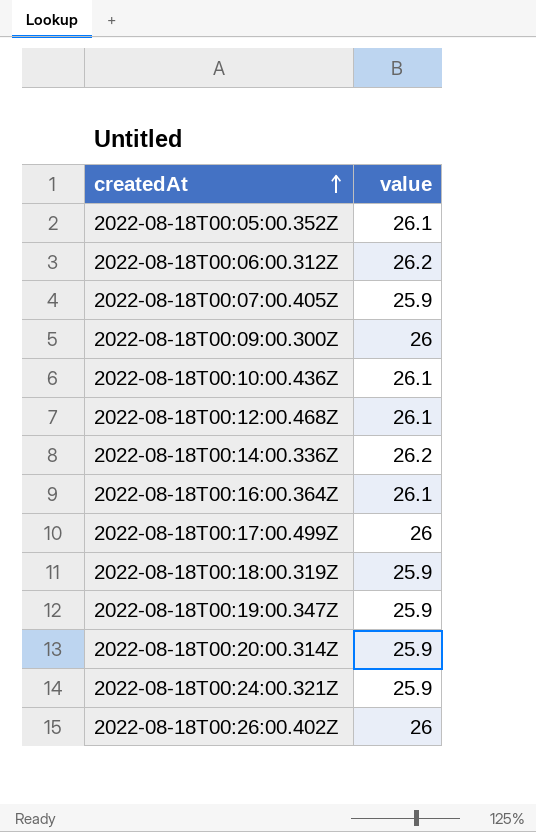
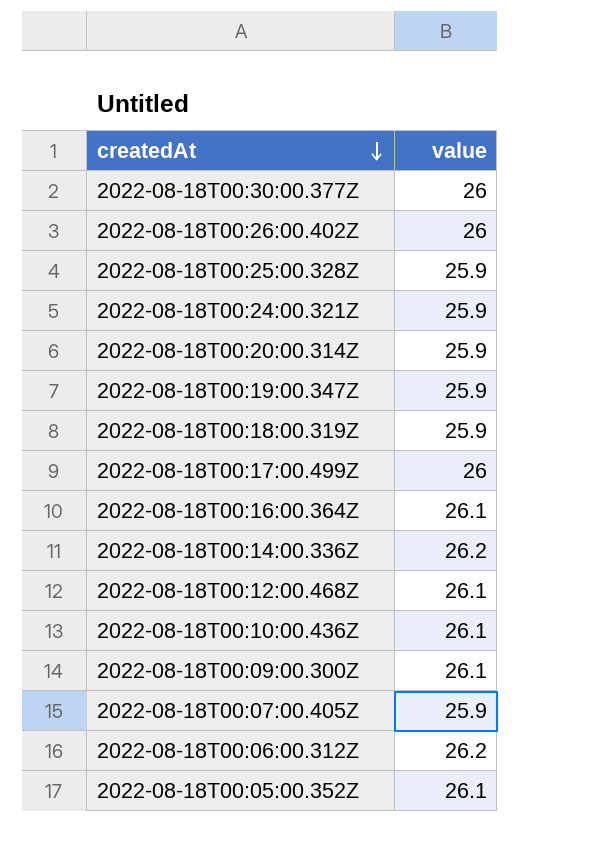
row order: createdAt ascending -> createdAt descending
row 2022-08-18T00:30:00.377Z: none -> 26
row 2022-08-18T00:25:00.328Z: none -> 25.9
2022-08-18T00:09:00.300Z | value: 26 -> 26.1

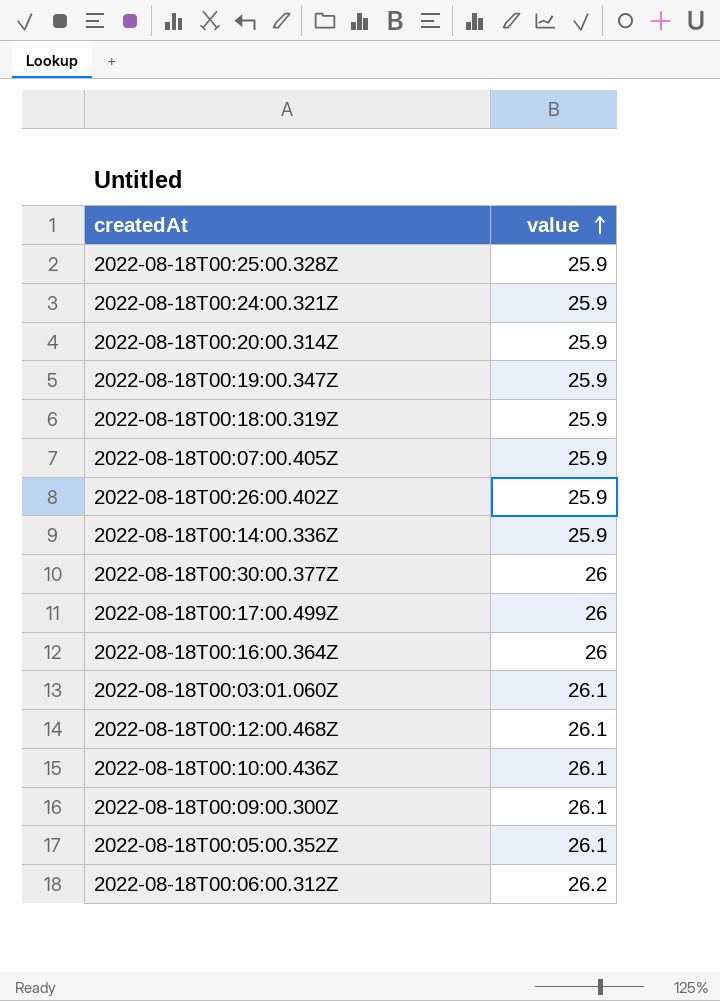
row order: createdAt descending -> value ascending
2022-08-18T00:26:00.402Z | value: 26 -> 25.9
2022-08-18T00:14:00.336Z | value: 26.2 -> 25.9
2022-08-18T00:16:00.364Z | value: 26.1 -> 26
row 2022-08-18T00:03:01.060Z: none -> 26.1

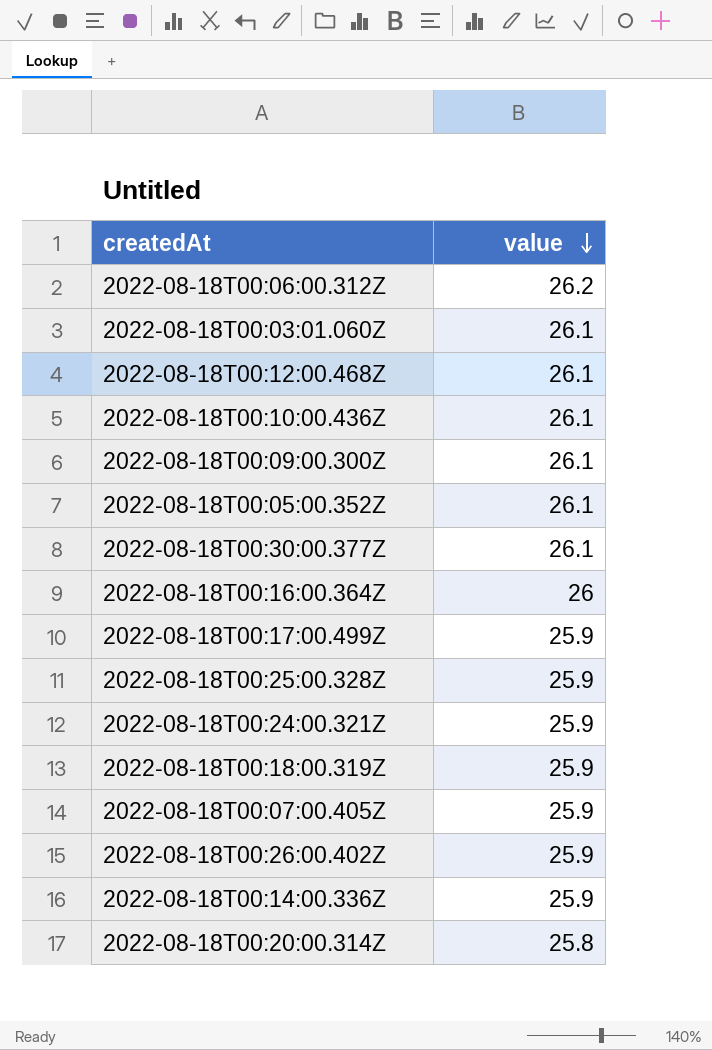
row order: value ascending -> value descending
row 2022-08-18T00:19:00.347Z: 25.9 -> none
2022-08-18T00:30:00.377Z | value: 26 -> 26.1
2022-08-18T00:17:00.499Z | value: 26 -> 25.9
2022-08-18T00:20:00.314Z | value: 25.9 -> 25.8

